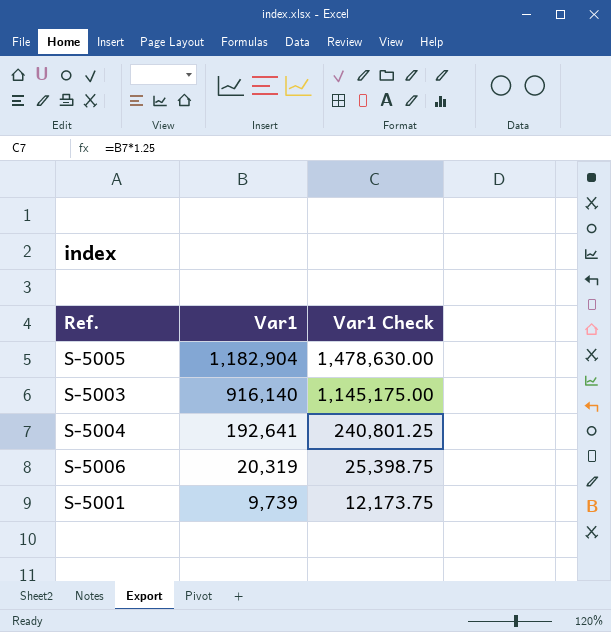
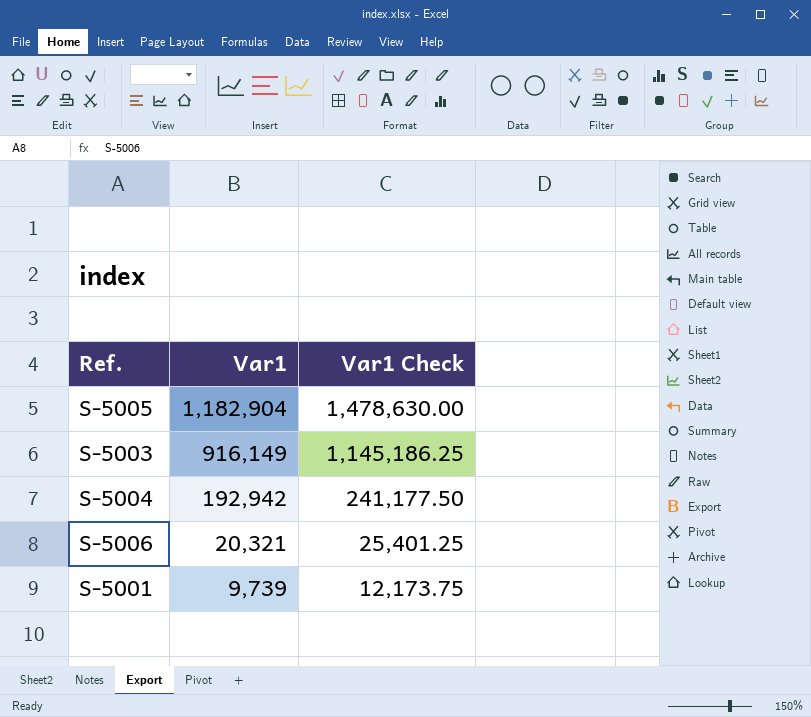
S-5003 | Var1: 916,140 -> 916,149
S-5003 | Var1 Check: 1,145,175.00 -> 1,145,186.25
S-5004 | Var1: 192,641 -> 192,942
S-5004 | Var1 Check: 240,801.25 -> 241,177.50
S-5006 | Var1: 20,319 -> 20,321
S-5006 | Var1 Check: 25,398.75 -> 25,401.25

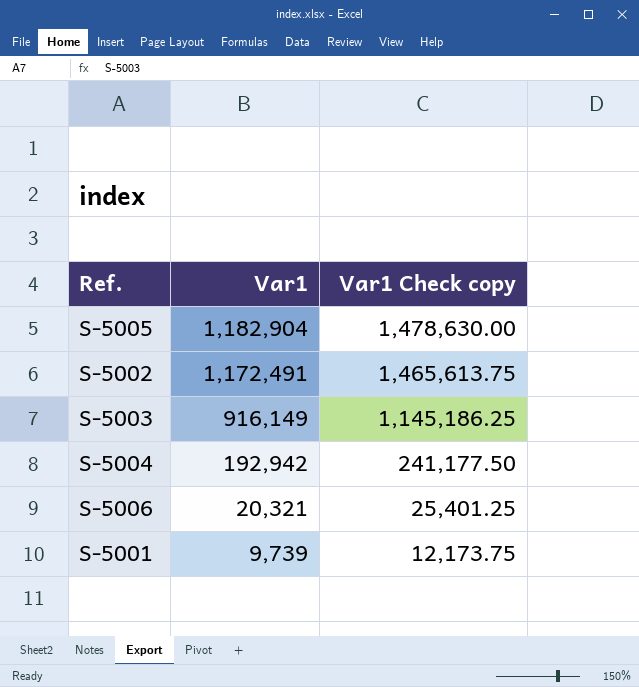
column name: Var1 Check -> Var1 Check copy
row S-5002: none -> 1,172,491 | 1,465,613.75

